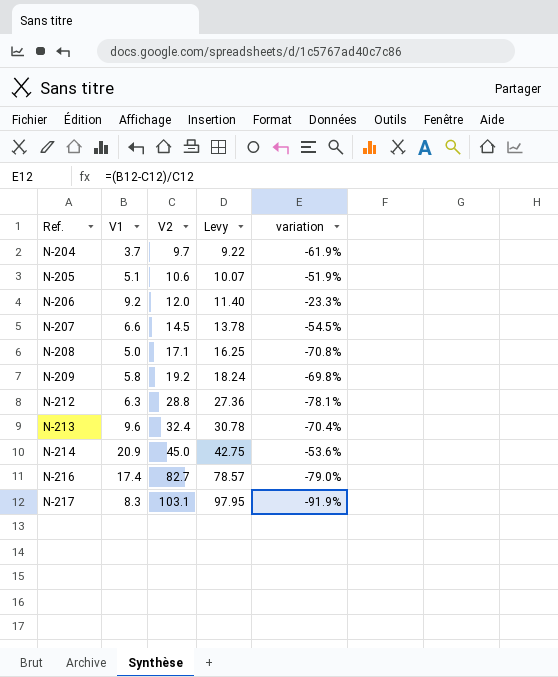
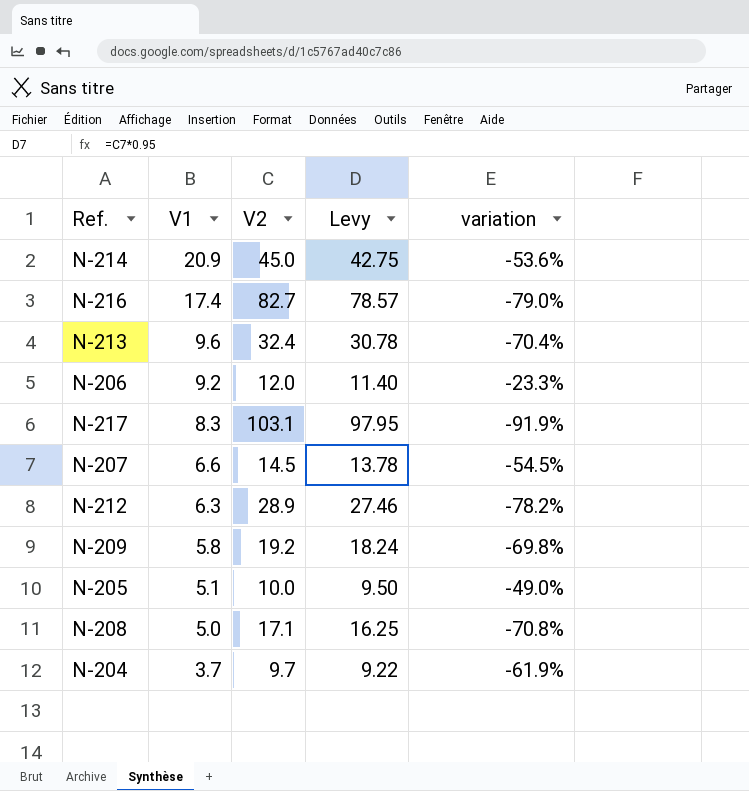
row order: Ref. ascending -> V1 descending
N-212 | V2: 28.8 -> 28.9
N-212 | Levy: 27.36 -> 27.46
N-212 | variation: -78.1% -> -78.2%
N-205 | V2: 10.6 -> 10.0
N-205 | Levy: 10.07 -> 9.50
N-205 | variation: -51.9% -> -49.0%

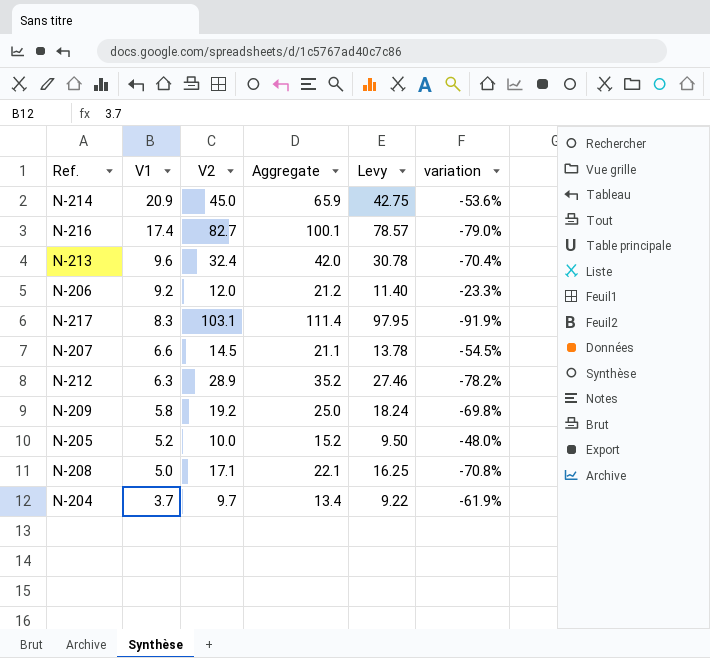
column Aggregate | formula: none -> [V1] + [V2]
N-205 | V1: 5.1 -> 5.2
N-205 | variation: -49.0% -> -48.0%

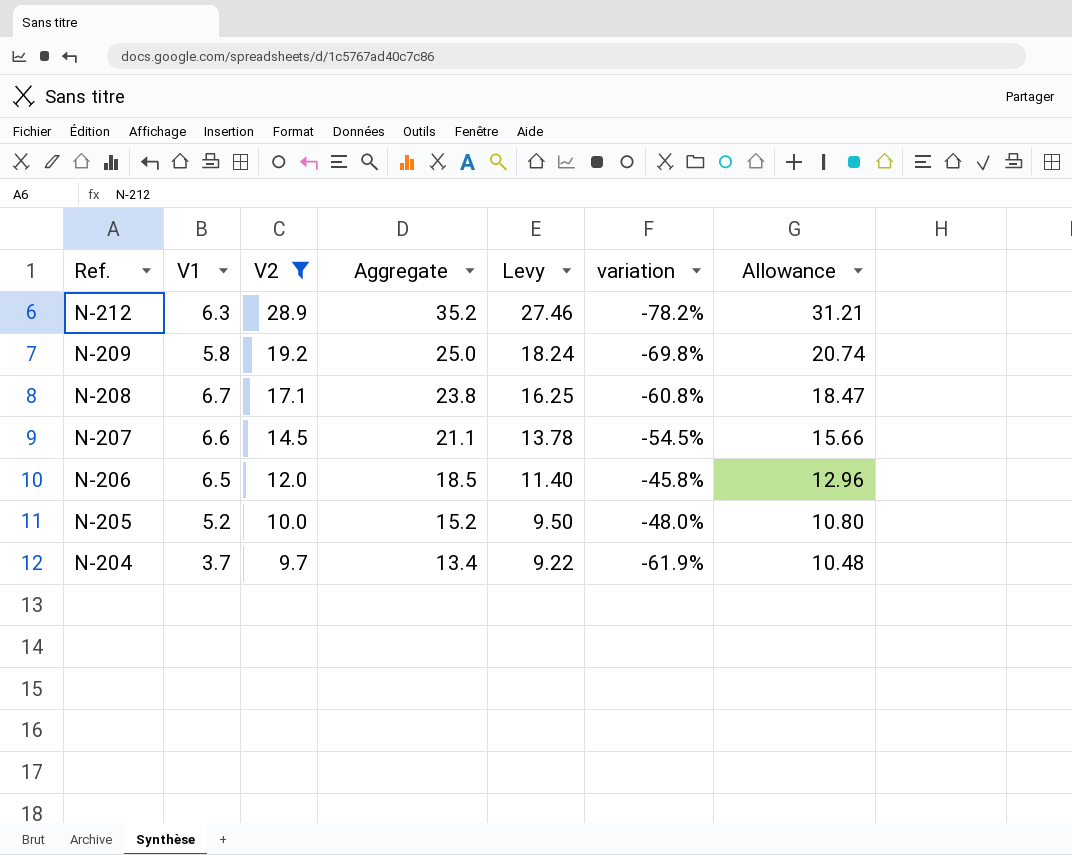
filter: none -> V2 <= 28.9
row order: V1 descending -> Ref. descending
column Allowance | formula: none -> [V2] * 1.08
N-208 | V1: 5.0 -> 6.7
N-208 | Aggregate: 22.1 -> 23.8
N-208 | variation: -70.8% -> -60.8%
N-206 | V1: 9.2 -> 6.5
N-206 | Aggregate: 21.2 -> 18.5
N-206 | variation: -23.3% -> -45.8%

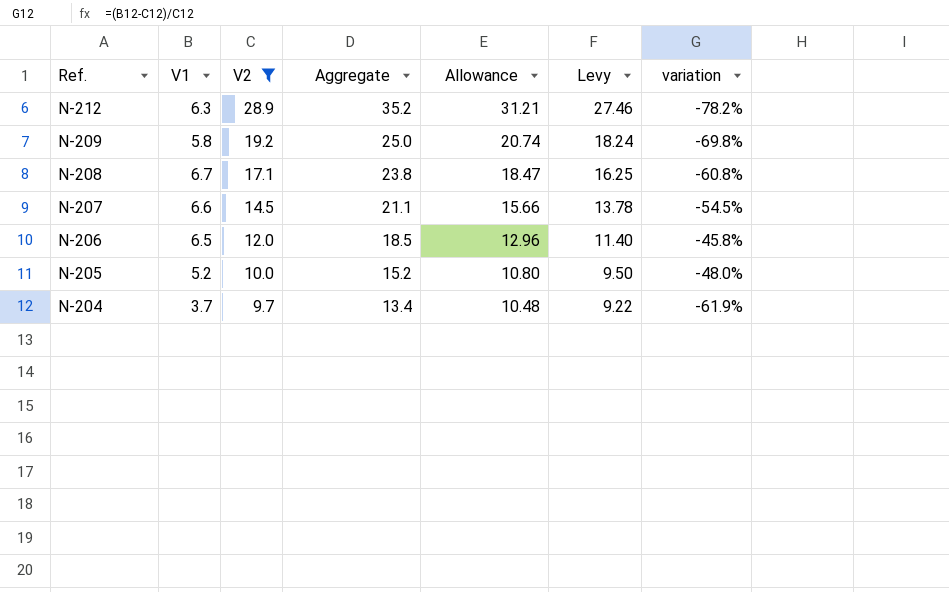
column Allowance | position: 7 -> 5

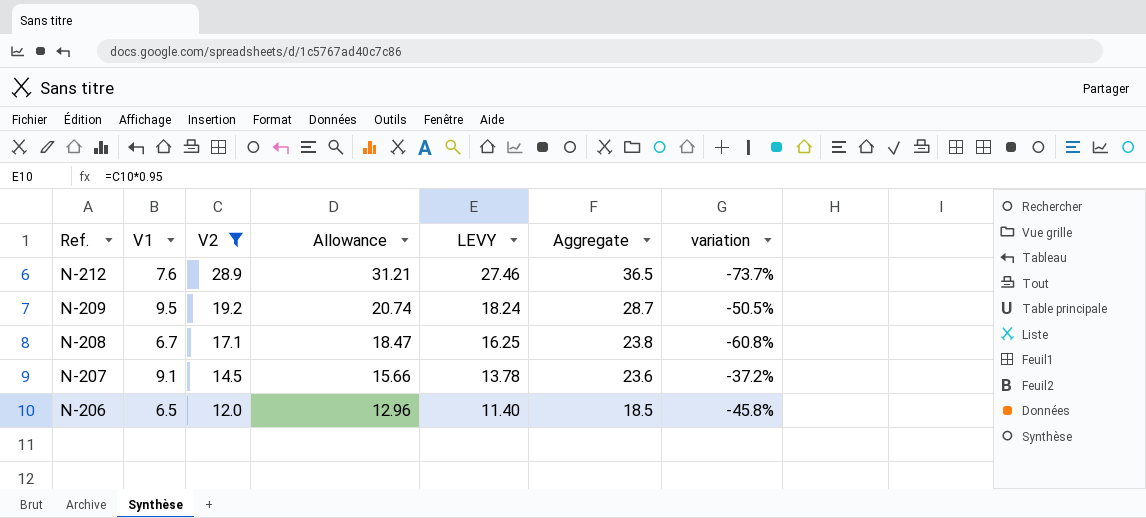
column name: Levy -> LEVY
column Aggregate | position: 4 -> 6
row N-205: 5.2 | 10.0 | 15.2 | 10.80 | 9.50 | -48.0% -> none
row N-204: 3.7 | 9.7 | 13.4 | 10.48 | 9.22 | -61.9% -> none
N-212 | V1: 6.3 -> 7.6
N-212 | Aggregate: 35.2 -> 36.5
N-212 | variation: -78.2% -> -73.7%
N-209 | V1: 5.8 -> 9.5
N-209 | Aggregate: 25.0 -> 28.7
N-209 | variation: -69.8% -> -50.5%
N-207 | V1: 6.6 -> 9.1
N-207 | Aggregate: 21.1 -> 23.6
N-207 | variation: -54.5% -> -37.2%

